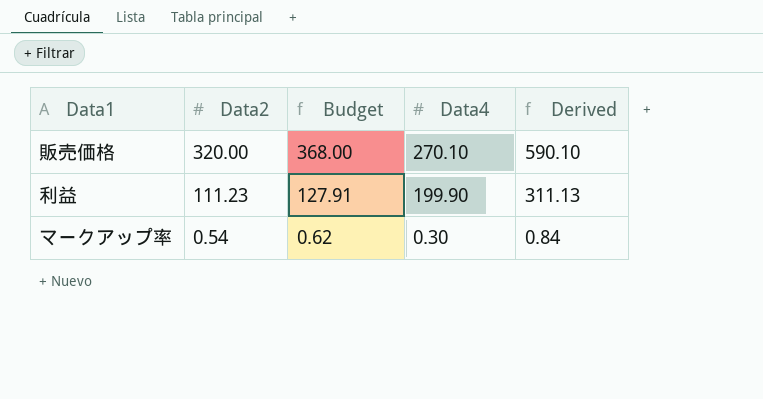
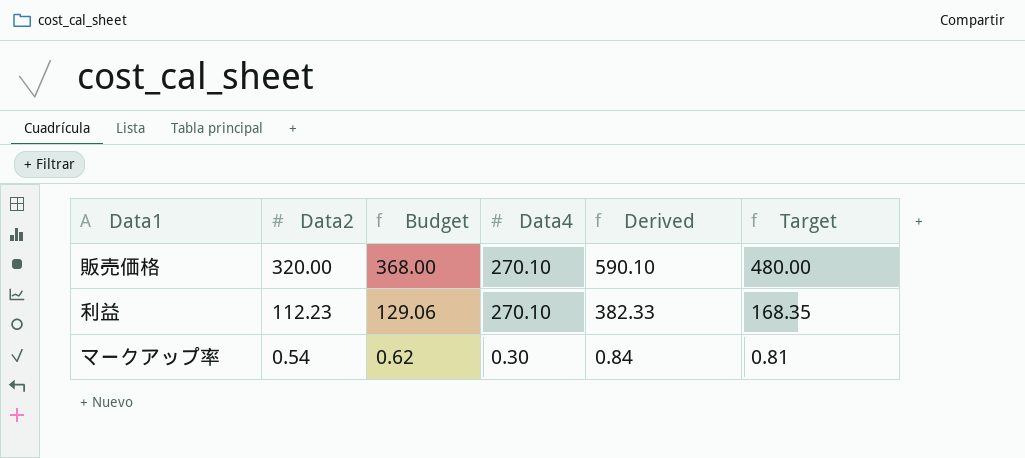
column Target | formula: none -> [Data2] * 1.5
利益 | Data2: 111.23 -> 112.23
利益 | Budget: 127.91 -> 129.06
利益 | Data4: 199.90 -> 270.10
利益 | Derived: 311.13 -> 382.33

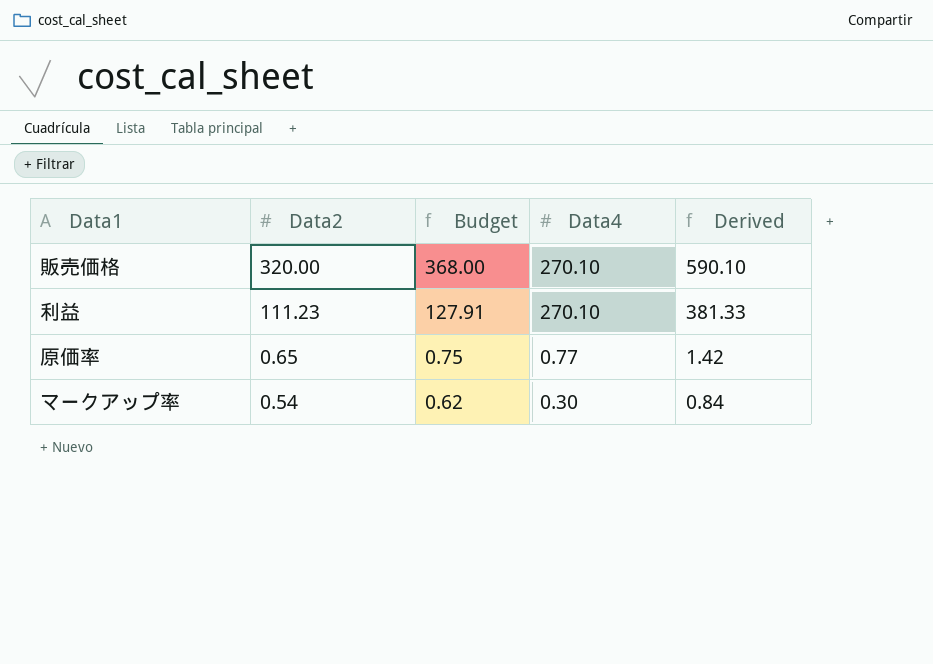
column Target | formula: [Data2] * 1.5 -> none
利益 | Data2: 112.23 -> 111.23
利益 | Budget: 129.06 -> 127.91
利益 | Derived: 382.33 -> 381.33
row 原価率: none -> 0.65 | 0.75 | 0.77 | 1.42

